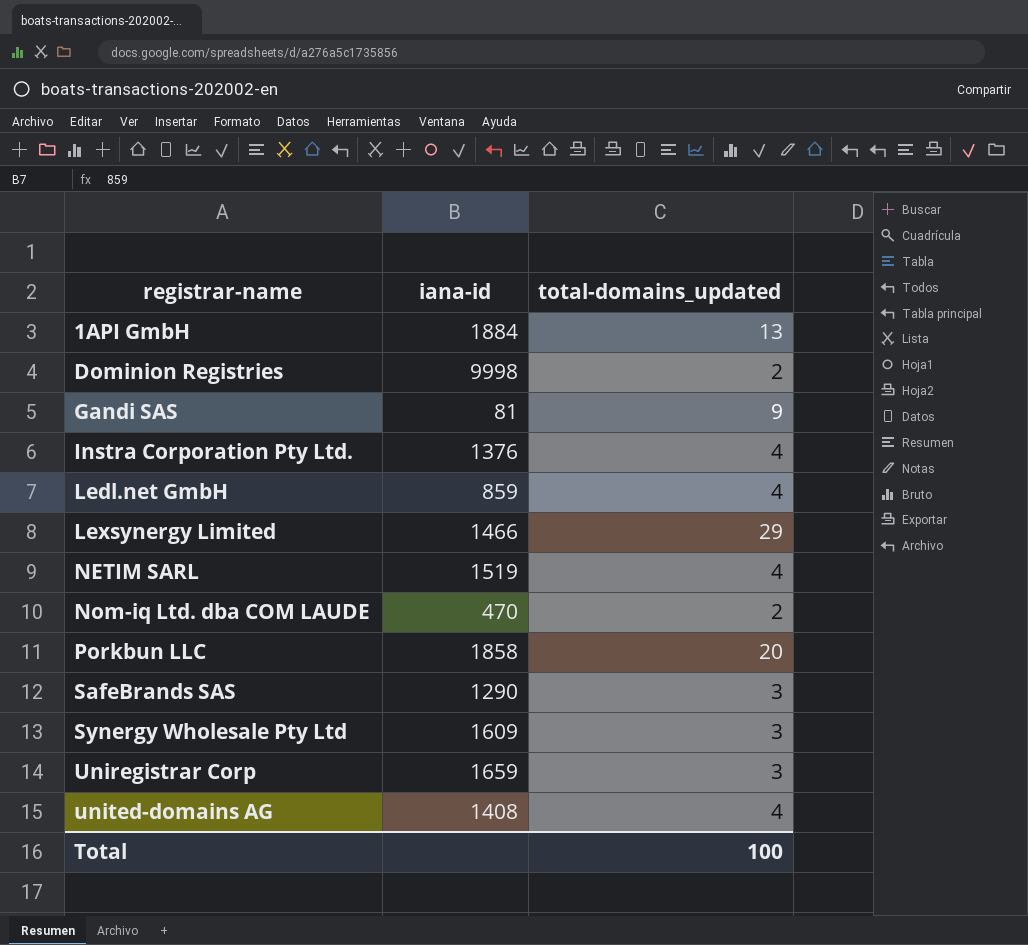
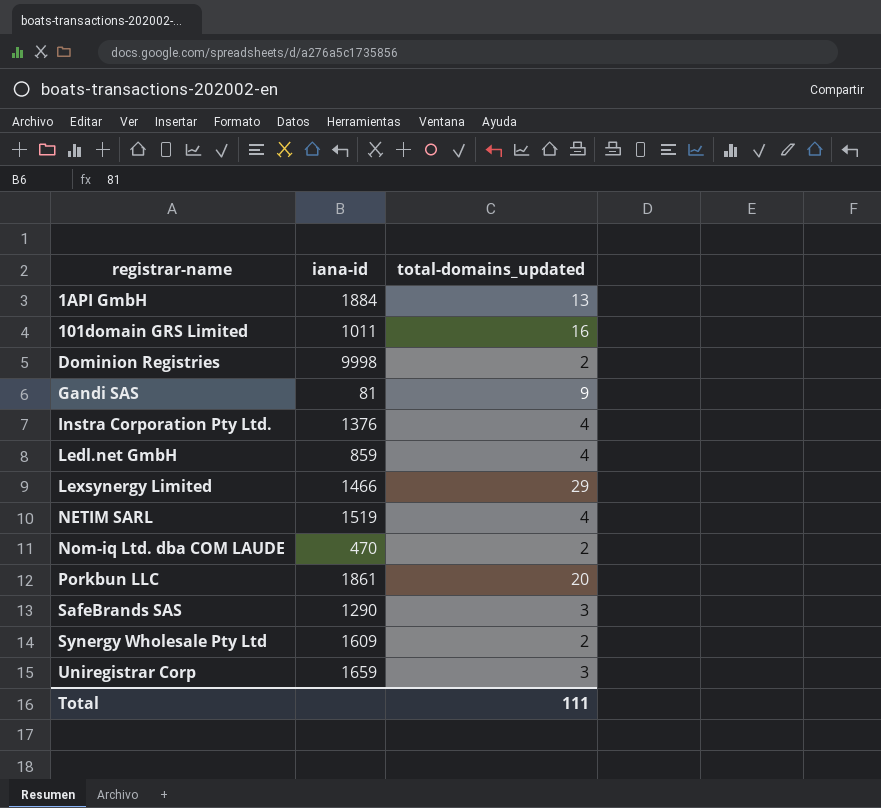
row united-domains AG: 1408 | 4 -> none
row 101domain GRS Limited: none -> 1011 | 16
Porkbun LLC | iana-id: 1858 -> 1861
Synergy Wholesale Pty Ltd | total-domains_updated: 3 -> 2
Total | total-domains_updated: 100 -> 111

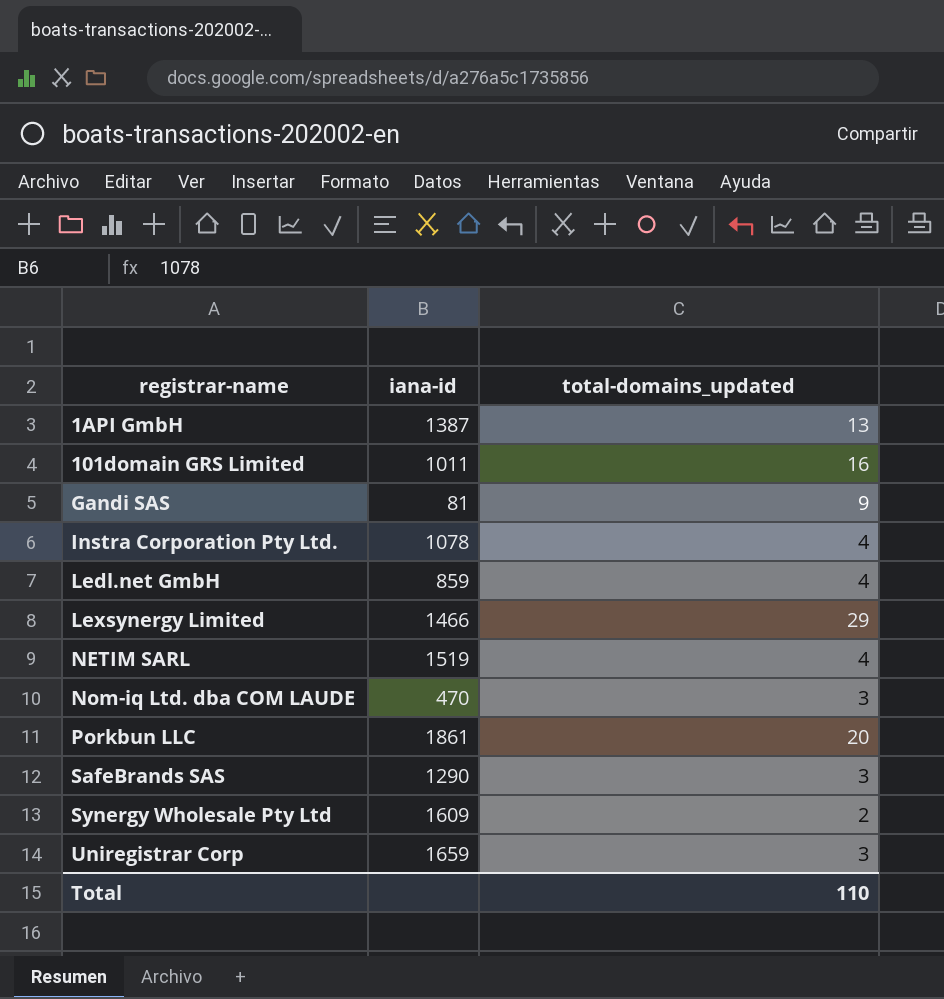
row Dominion Registries: 9998 | 2 -> none
1API GmbH | iana-id: 1884 -> 1387
Instra Corporation Pty Ltd. | iana-id: 1376 -> 1078
Nom-iq Ltd. dba COM LAUDE | total-domains_updated: 2 -> 3
Total | total-domains_updated: 111 -> 110

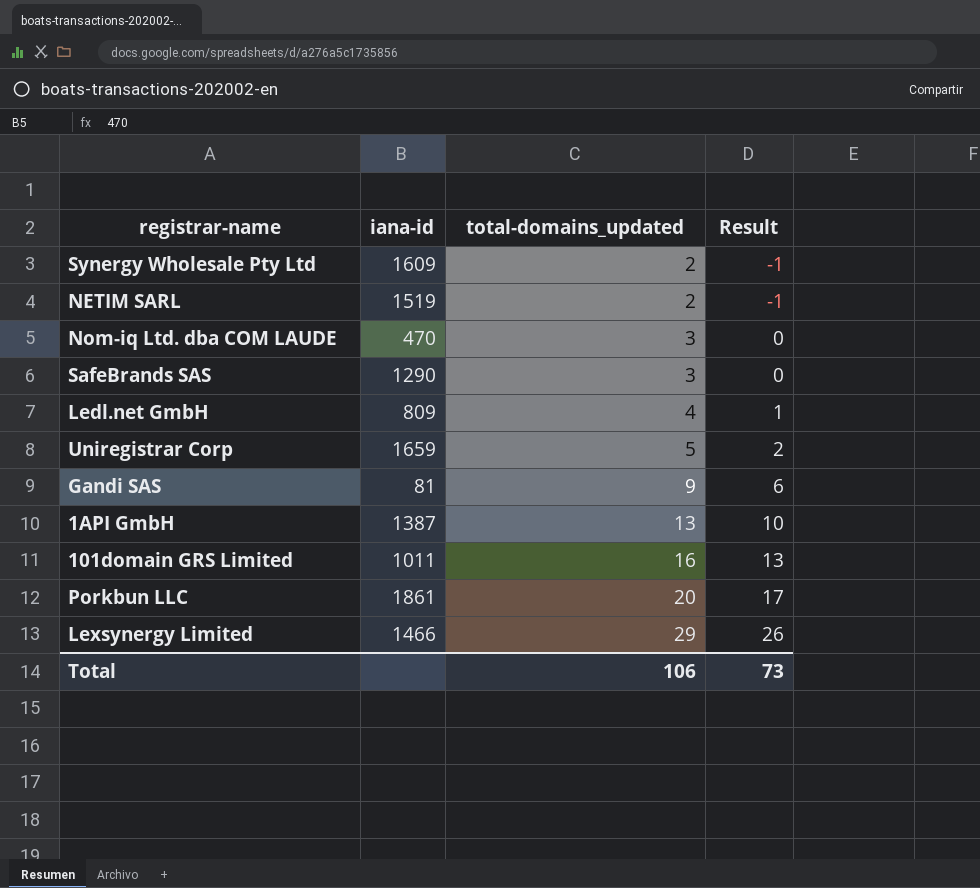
row order: registrar-name ascending -> total-domains_updated ascending
column Result | formula: none -> [total-domains_updated] - 3
row Instra Corporation Pty Ltd.: 1078 | 4 -> none
NETIM SARL | total-domains_updated: 4 -> 2
Ledl.net GmbH | iana-id: 859 -> 809
Uniregistrar Corp | total-domains_updated: 3 -> 5
Total | total-domains_updated: 110 -> 106

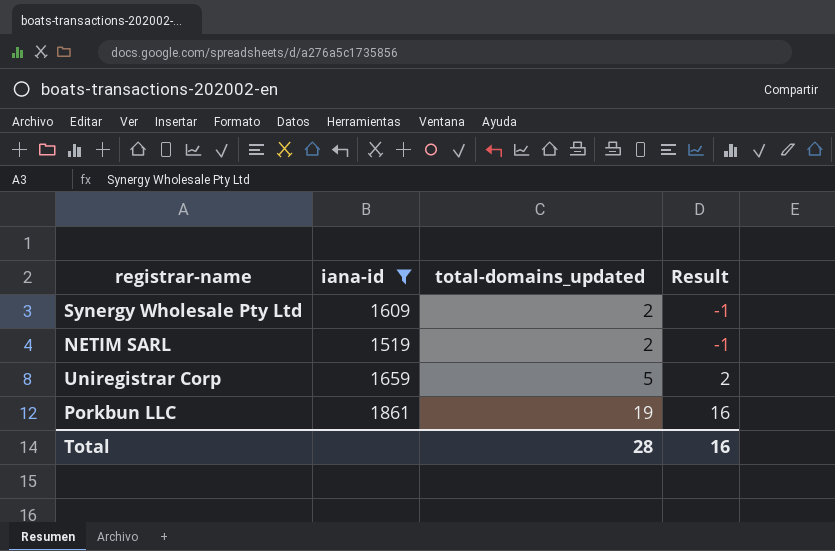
filter: none -> iana-id >= 1519
Porkbun LLC | total-domains_updated: 20 -> 19
Porkbun LLC | Result: 17 -> 16
Total | total-domains_updated: 106 -> 28
Total | Result: 73 -> 16

